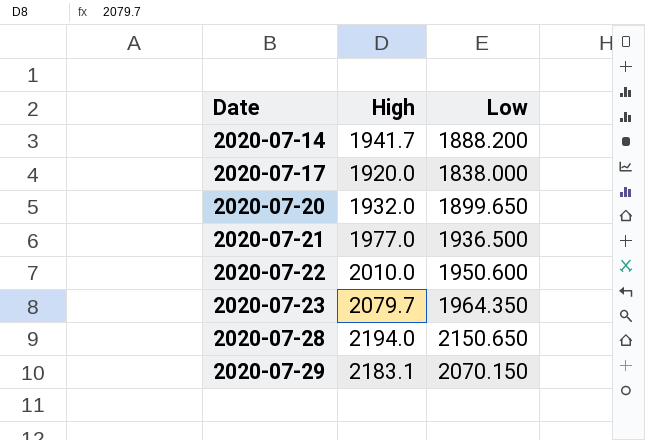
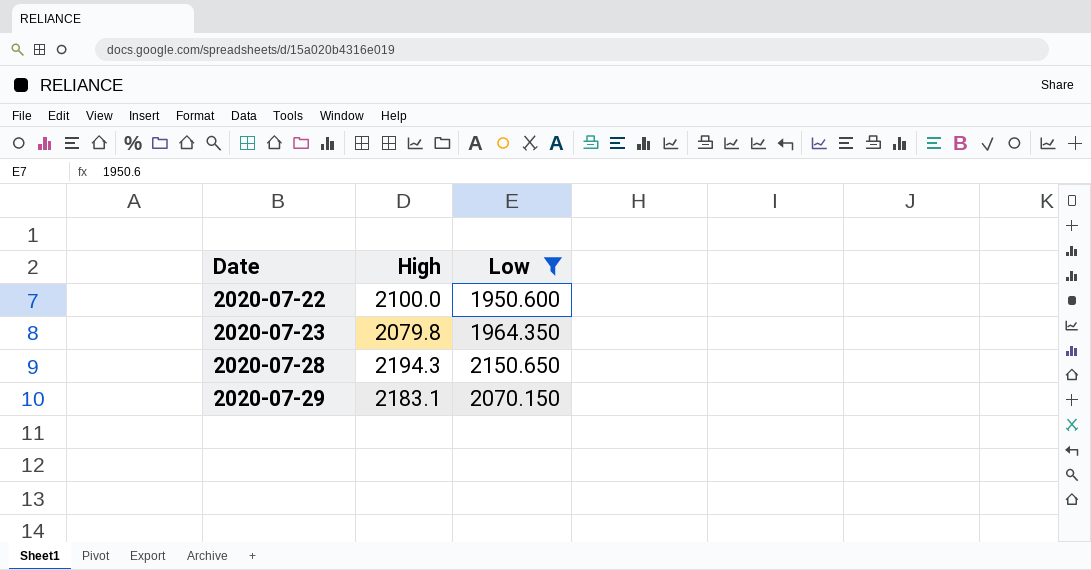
filter: none -> Low >= 1950.600
2020-07-22 | High: 2010.0 -> 2100.0
2020-07-23 | High: 2079.7 -> 2079.8
2020-07-28 | High: 2194.0 -> 2194.3

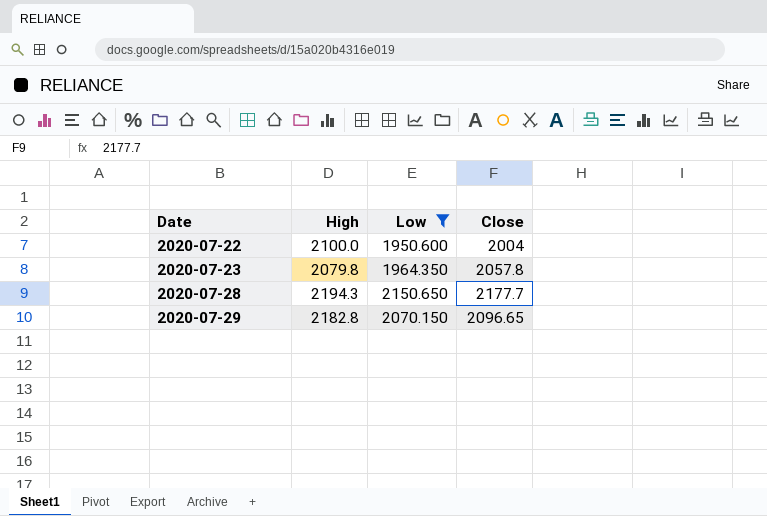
column Close | position: none -> 4
2020-07-29 | High: 2183.1 -> 2182.8

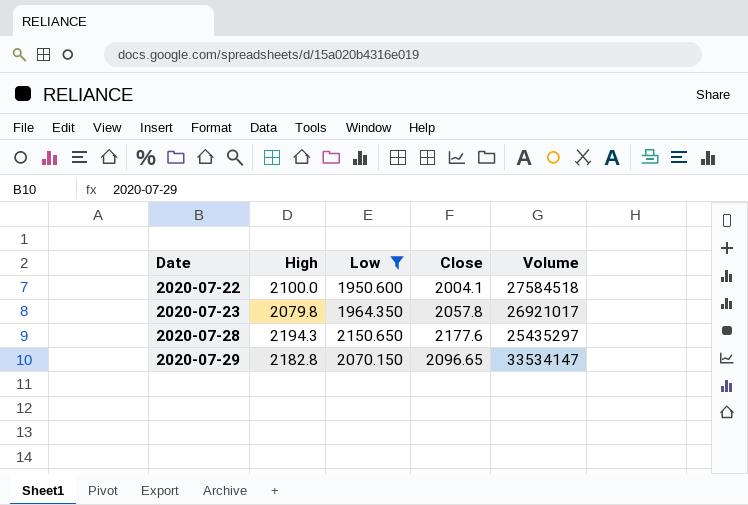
column Volume | position: none -> 5
2020-07-22 | Close: 2004 -> 2004.1
2020-07-28 | Close: 2177.7 -> 2177.6

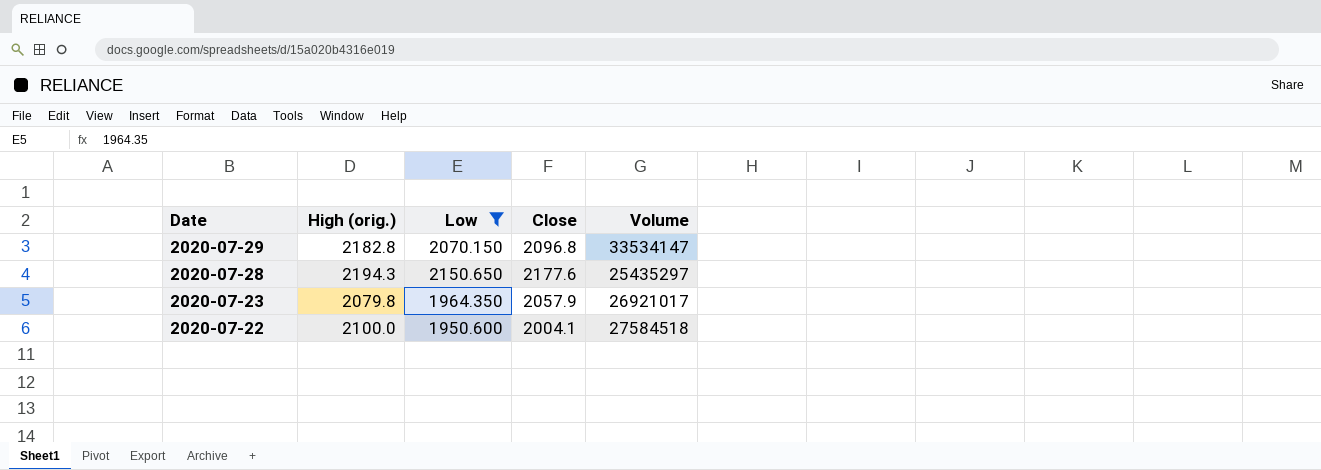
row order: Date ascending -> Date descending
column name: High -> High (orig.)
2020-07-29 | Close: 2096.65 -> 2096.8
2020-07-23 | Close: 2057.8 -> 2057.9

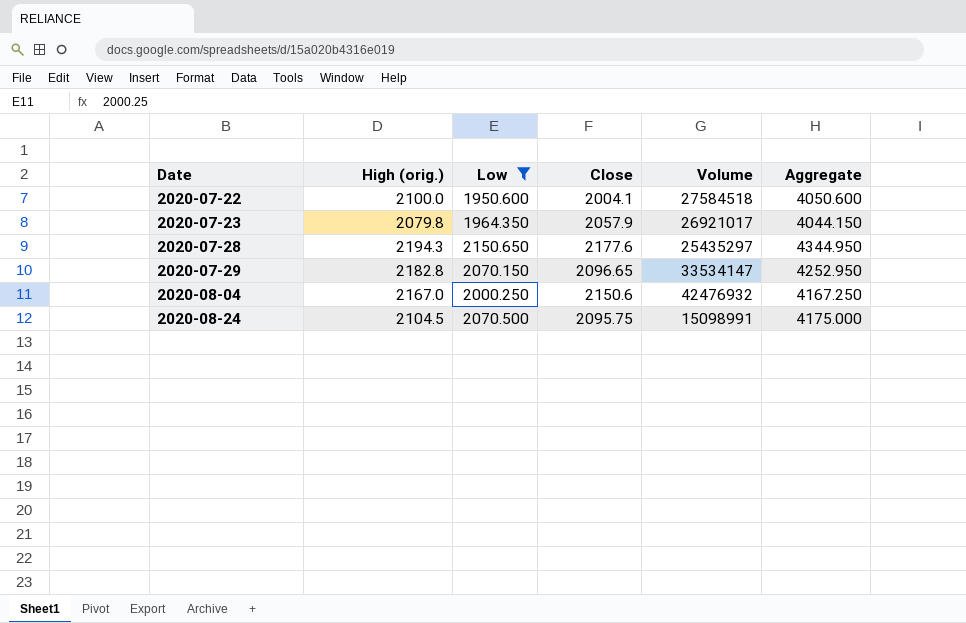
row order: Date descending -> Date ascending
column Aggregate | formula: none -> [High (orig.)] + [Low]
2020-07-29 | Close: 2096.8 -> 2096.65
row 2020-08-04: none -> 2167.0 | 2000.250 | 2150.6 | 42476932 | 4167.250
row 2020-08-24: none -> 2104.5 | 2070.500 | 2095.75 | 15098991 | 4175.000

